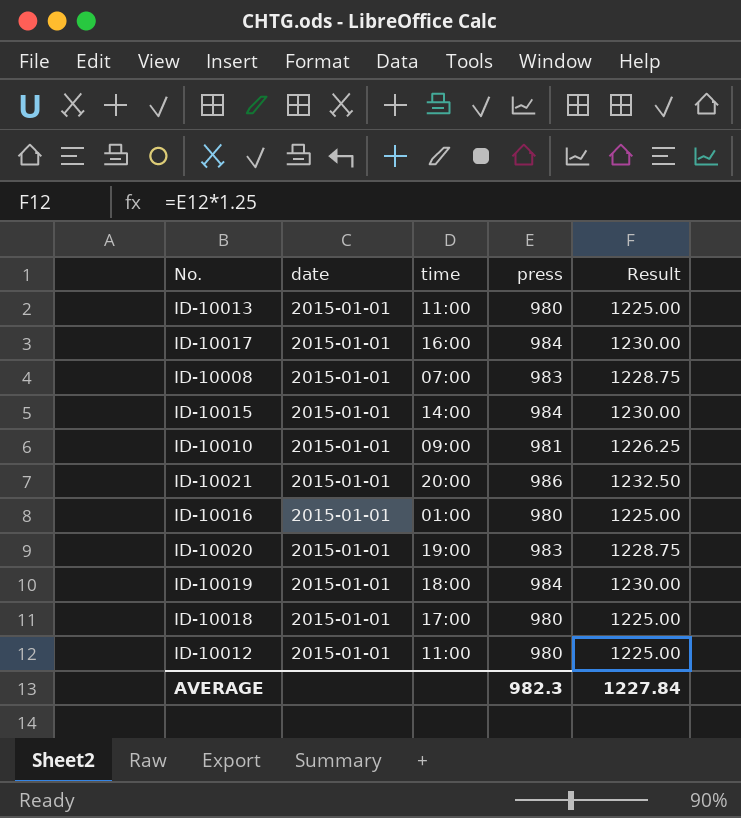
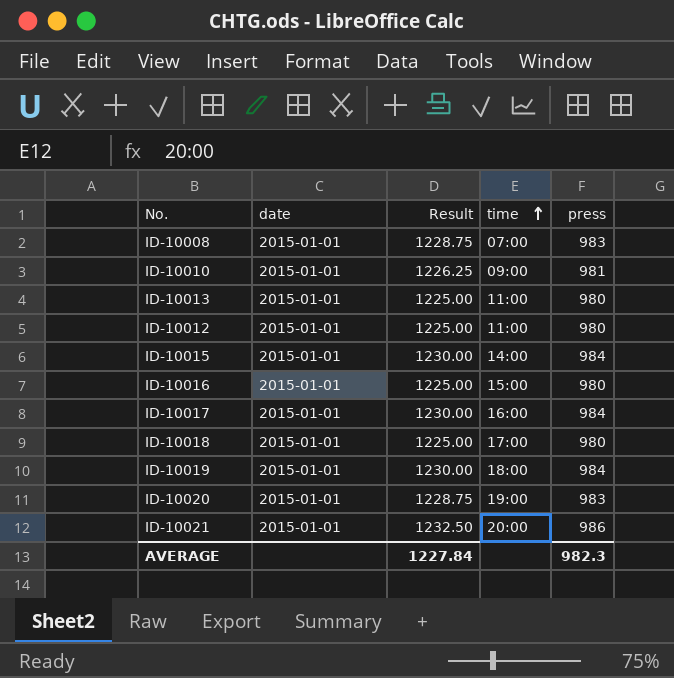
row order: none -> time ascending
column Result | position: 5 -> 3
ID-10016 | time: 01:00 -> 15:00

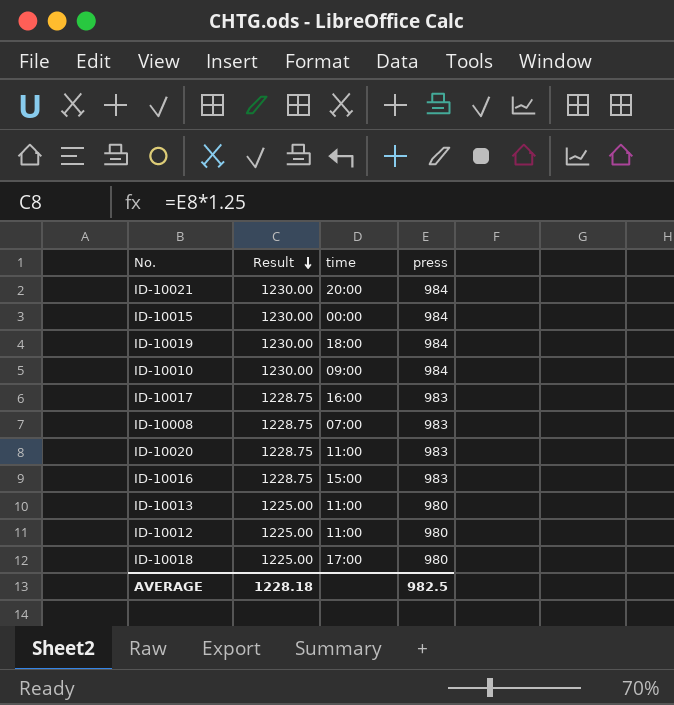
row order: time ascending -> Result descending
column date | position: 2 -> none
ID-10021 | Result: 1232.50 -> 1230.00
ID-10021 | press: 986 -> 984
ID-10015 | time: 14:00 -> 00:00
ID-10010 | Result: 1226.25 -> 1230.00
ID-10010 | press: 981 -> 984
ID-10017 | Result: 1230.00 -> 1228.75
ID-10017 | press: 984 -> 983
ID-10020 | time: 19:00 -> 11:00
ID-10016 | Result: 1225.00 -> 1228.75
ID-10016 | press: 980 -> 983
AVERAGE | Result: 1227.84 -> 1228.18
AVERAGE | press: 982.3 -> 982.5

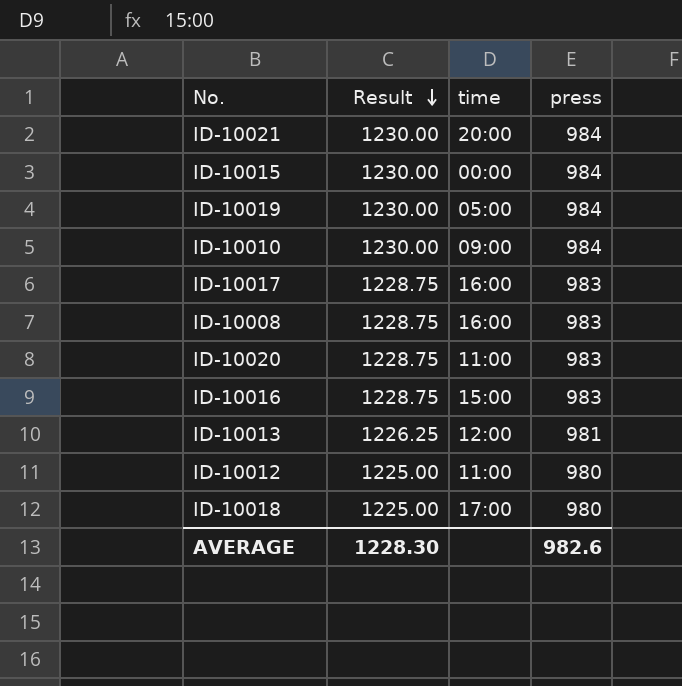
ID-10019 | time: 18:00 -> 05:00
ID-10008 | time: 07:00 -> 16:00
ID-10013 | Result: 1225.00 -> 1226.25
ID-10013 | time: 11:00 -> 12:00
ID-10013 | press: 980 -> 981
AVERAGE | Result: 1228.18 -> 1228.30
AVERAGE | press: 982.5 -> 982.6

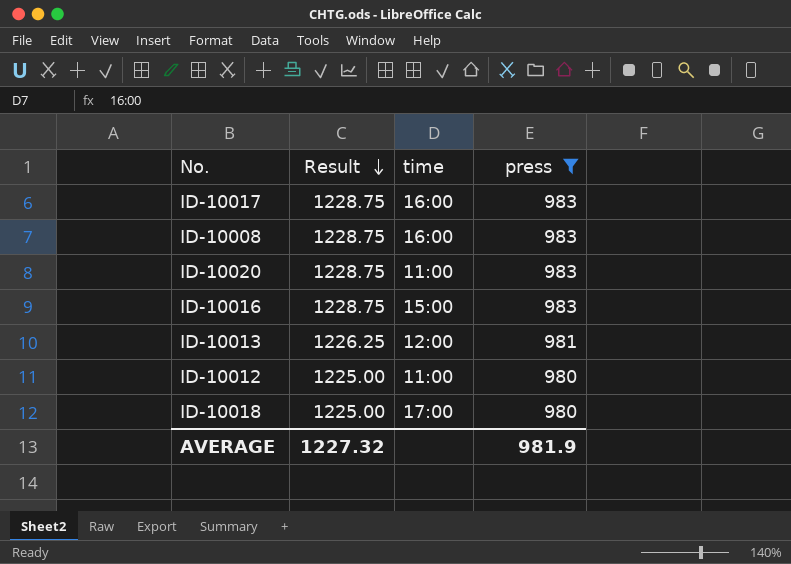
filter: none -> press != 984
AVERAGE | Result: 1228.30 -> 1227.32
AVERAGE | press: 982.6 -> 981.9

